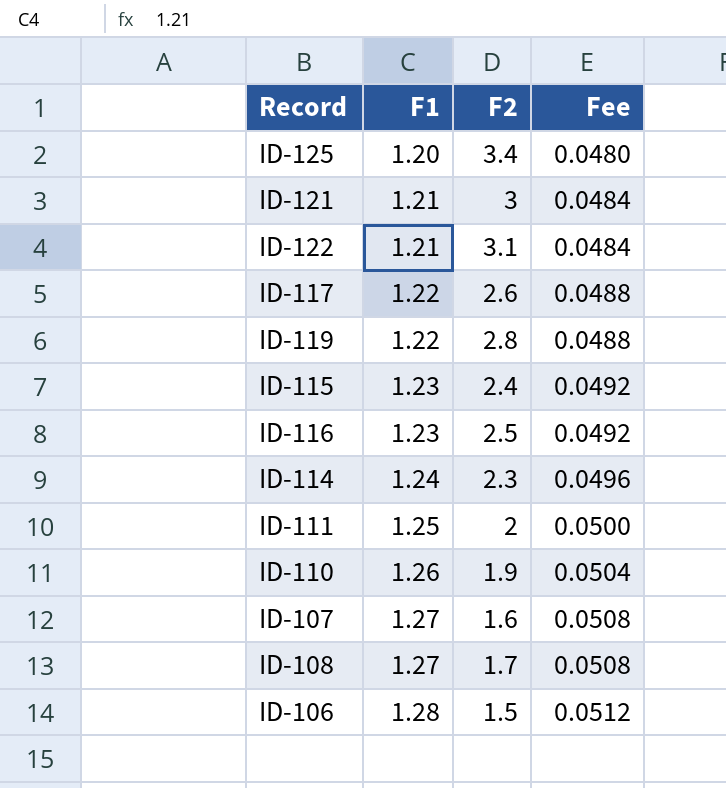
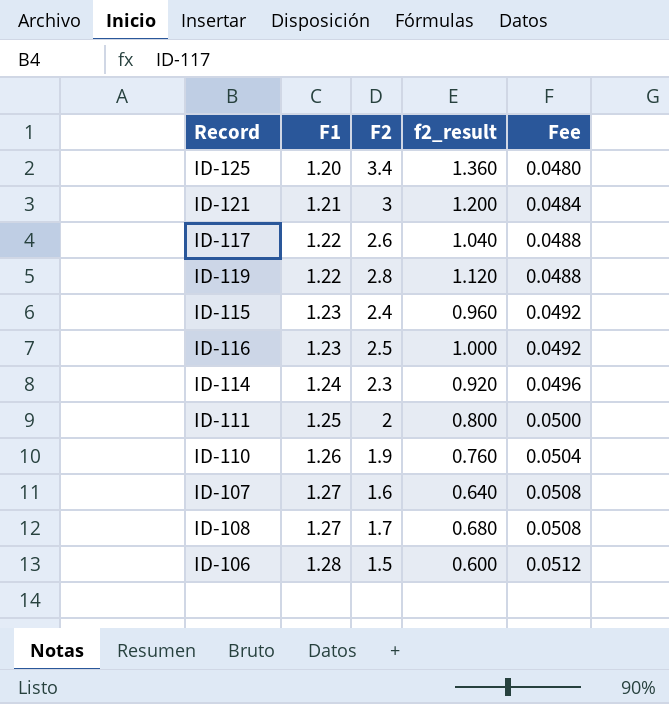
column f2_result | formula: none -> [F2] * 0.4
row ID-122: 1.21 | 3.1 | 0.0484 -> none

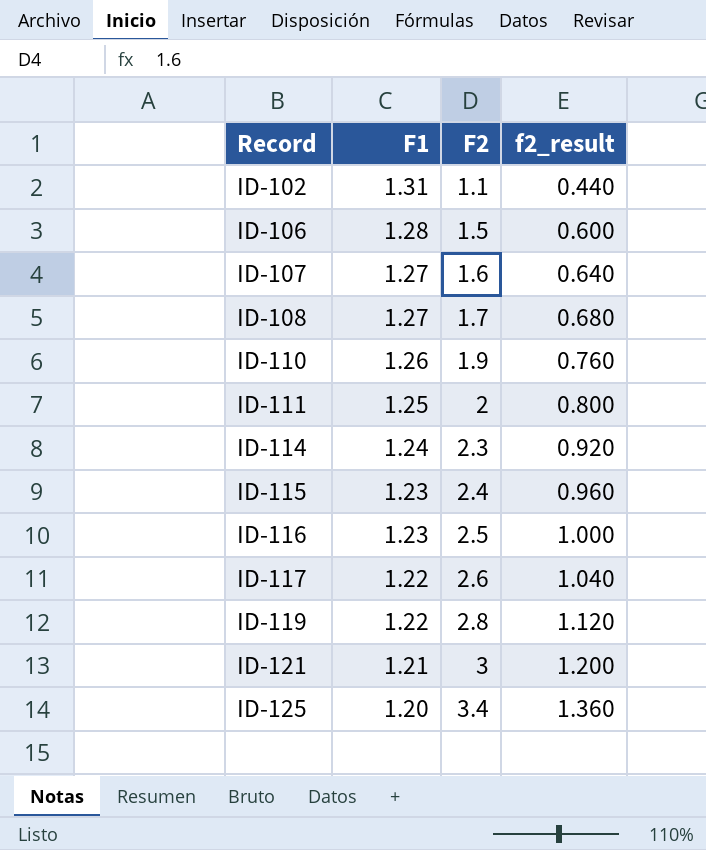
row order: F1 ascending -> Record ascending
column Fee | formula: [F1] * 0.04 -> none
row ID-102: none -> 1.31 | 1.1 | 0.440

